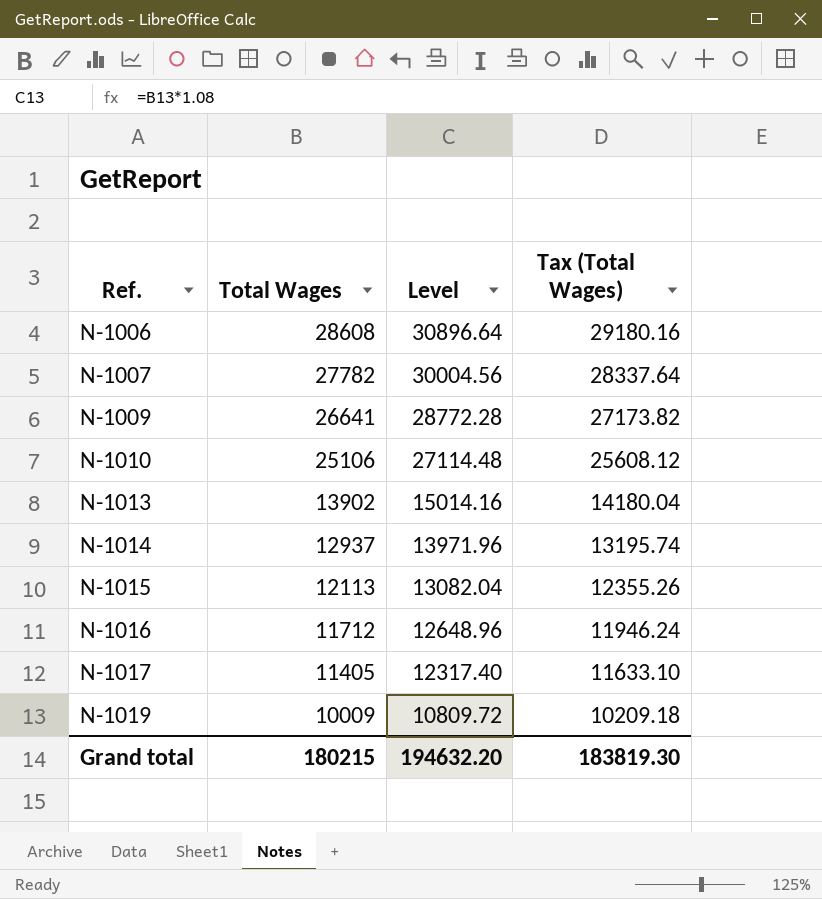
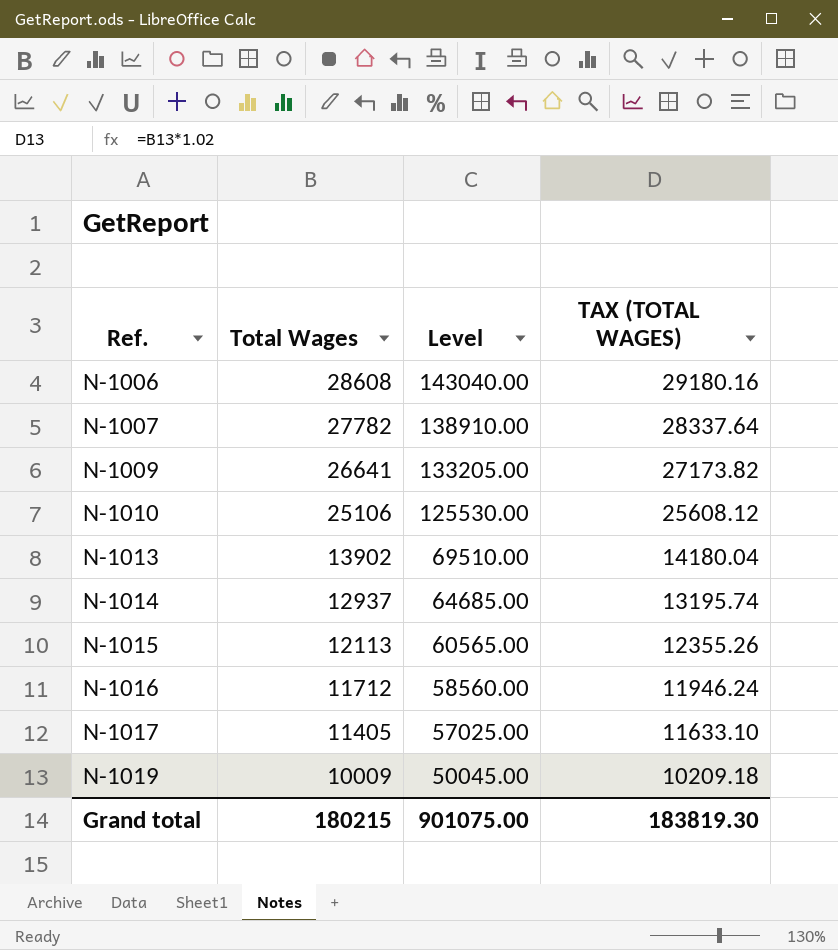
column Level | formula: [Total Wages] * 1.08 -> [Total Wages] * 5
column name: Tax (Total Wages) -> TAX (TOTAL WAGES)
Grand total | Level: 194632.20 -> 901075.00

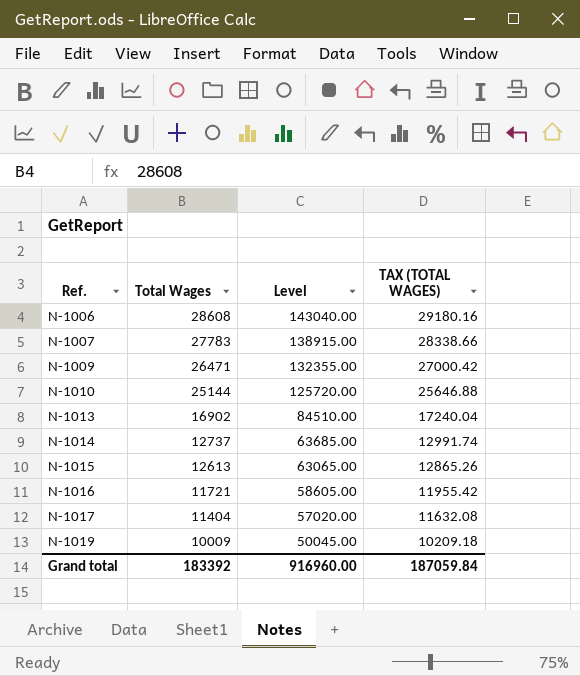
N-1007 | Total Wages: 27782 -> 27783
N-1007 | Level: 138910.00 -> 138915.00
N-1007 | TAX (TOTAL WAGES): 28337.64 -> 28338.66
N-1009 | Total Wages: 26641 -> 26471
N-1009 | Level: 133205.00 -> 132355.00
N-1009 | TAX (TOTAL WAGES): 27173.82 -> 27000.42
N-1010 | Total Wages: 25106 -> 25144
N-1010 | Level: 125530.00 -> 125720.00
N-1010 | TAX (TOTAL WAGES): 25608.12 -> 25646.88
N-1013 | Total Wages: 13902 -> 16902
N-1013 | Level: 69510.00 -> 84510.00
N-1013 | TAX (TOTAL WAGES): 14180.04 -> 17240.04
N-1014 | Total Wages: 12937 -> 12737
N-1014 | Level: 64685.00 -> 63685.00
N-1014 | TAX (TOTAL WAGES): 13195.74 -> 12991.74
N-1015 | Total Wages: 12113 -> 12613
N-1015 | Level: 60565.00 -> 63065.00
N-1015 | TAX (TOTAL WAGES): 12355.26 -> 12865.26
N-1016 | Total Wages: 11712 -> 11721
N-1016 | Level: 58560.00 -> 58605.00
N-1016 | TAX (TOTAL WAGES): 11946.24 -> 11955.42
N-1017 | Total Wages: 11405 -> 11404
N-1017 | Level: 57025.00 -> 57020.00
N-1017 | TAX (TOTAL WAGES): 11633.10 -> 11632.08
Grand total | Total Wages: 180215 -> 183392
Grand total | Level: 901075.00 -> 916960.00
Grand total | TAX (TOTAL WAGES): 183819.30 -> 187059.84

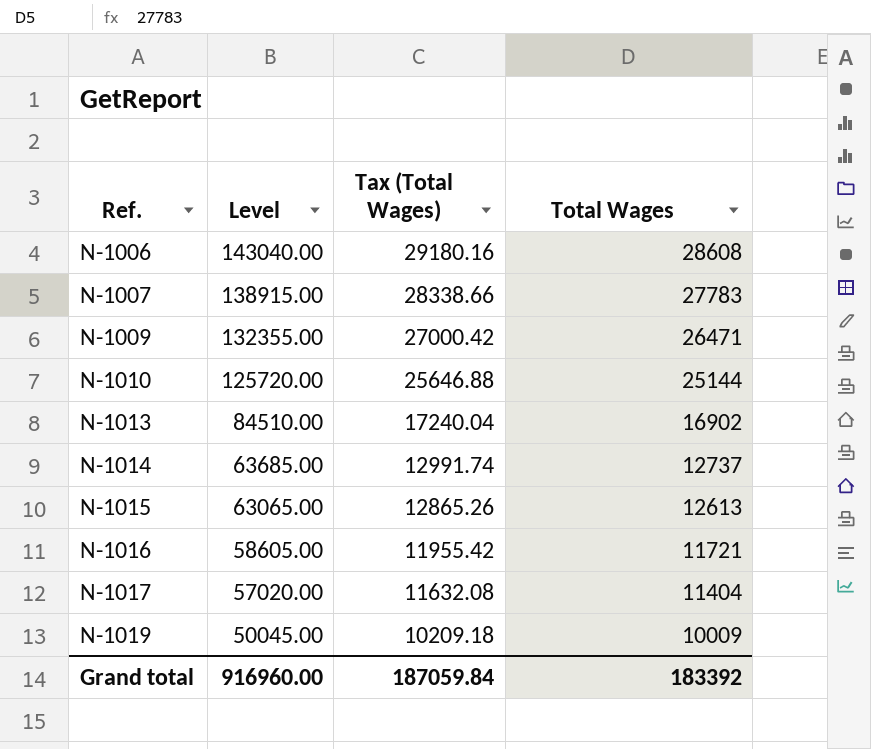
column name: TAX (TOTAL WAGES) -> Tax (Total Wages)
column Total Wages | position: 2 -> 4

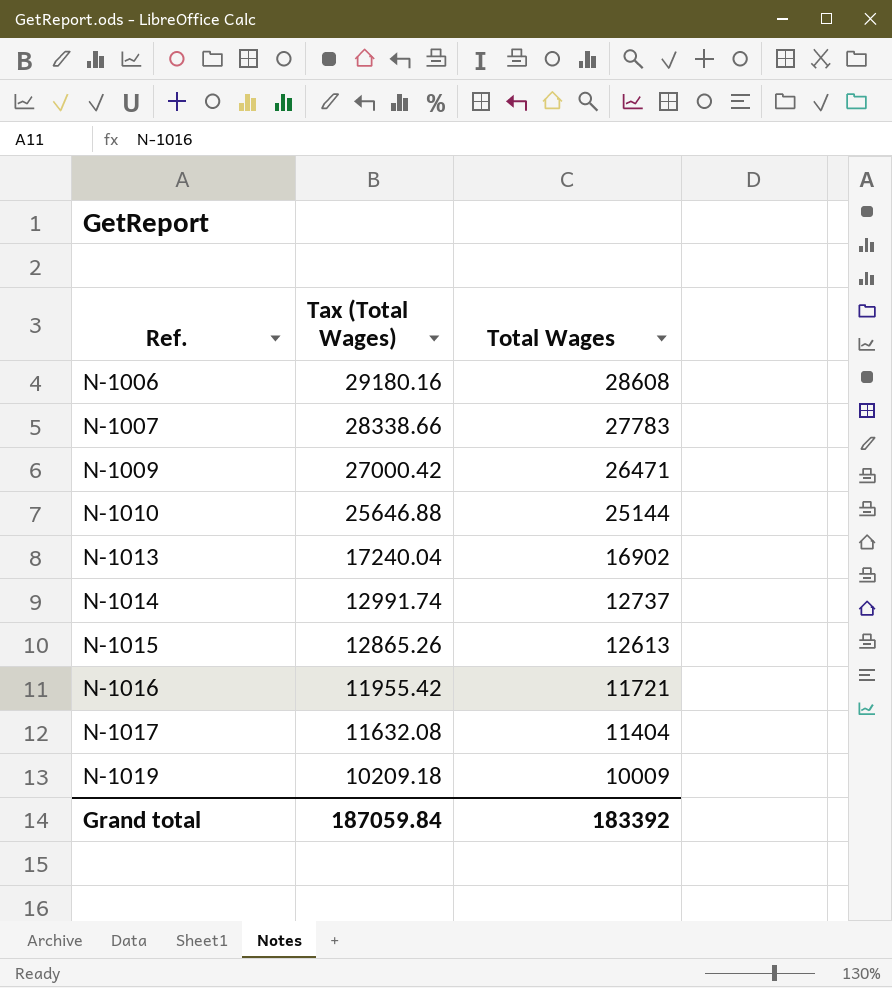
column Level | formula: [Total Wages] * 5 -> none

